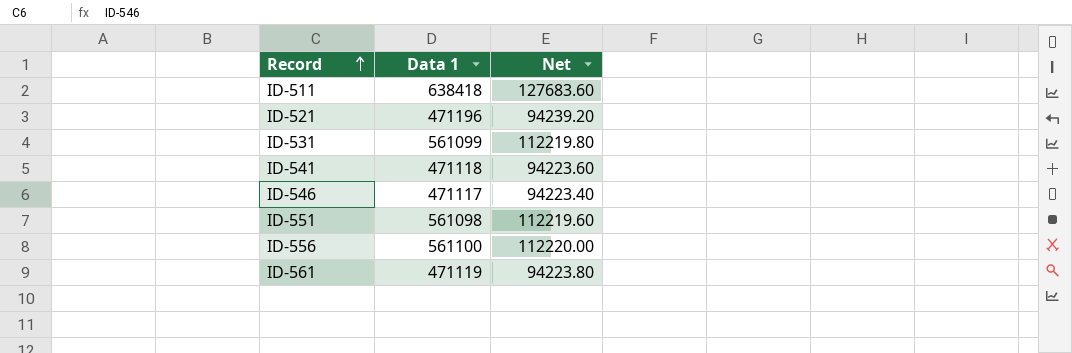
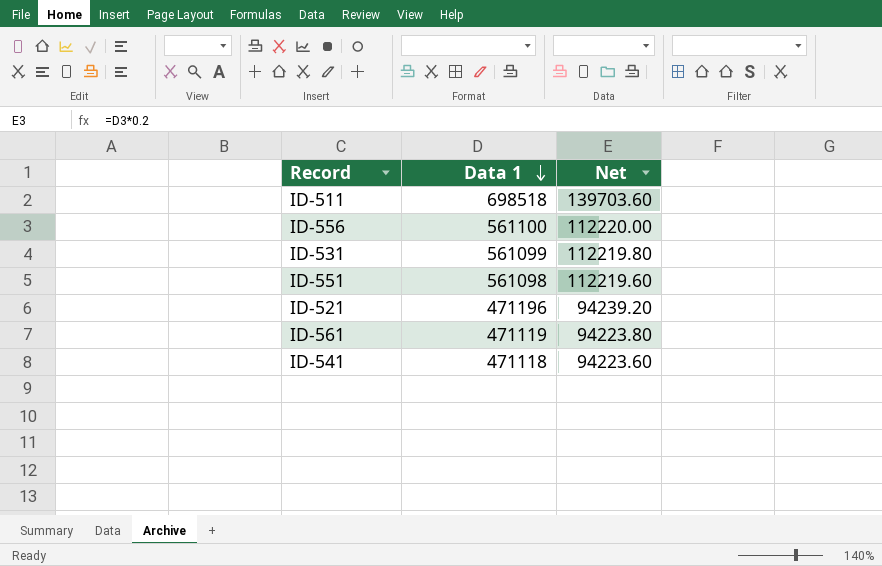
row order: Record ascending -> Data 1 descending
row ID-546: 471117 | 94223.40 -> none
ID-511 | Data 1: 638418 -> 698518
ID-511 | Net: 127683.60 -> 139703.60

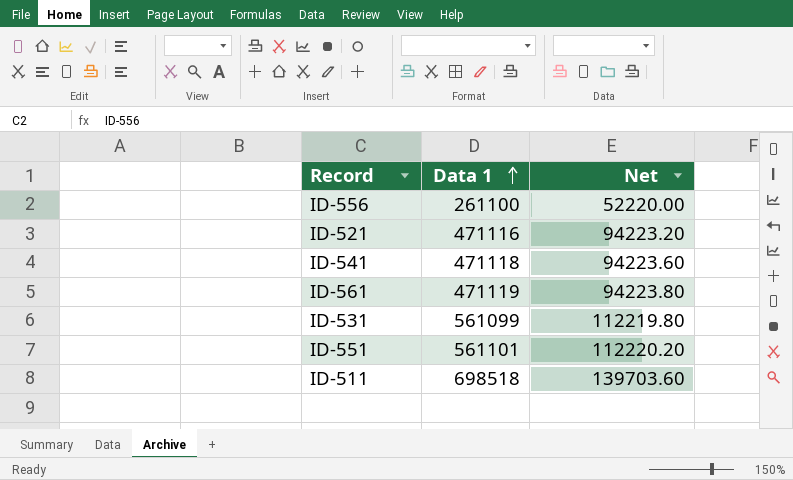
row order: Data 1 descending -> Data 1 ascending
ID-556 | Data 1: 561100 -> 261100
ID-556 | Net: 112220.00 -> 52220.00
ID-521 | Data 1: 471196 -> 471116
ID-521 | Net: 94239.20 -> 94223.20
ID-551 | Data 1: 561098 -> 561101
ID-551 | Net: 112219.60 -> 112220.20

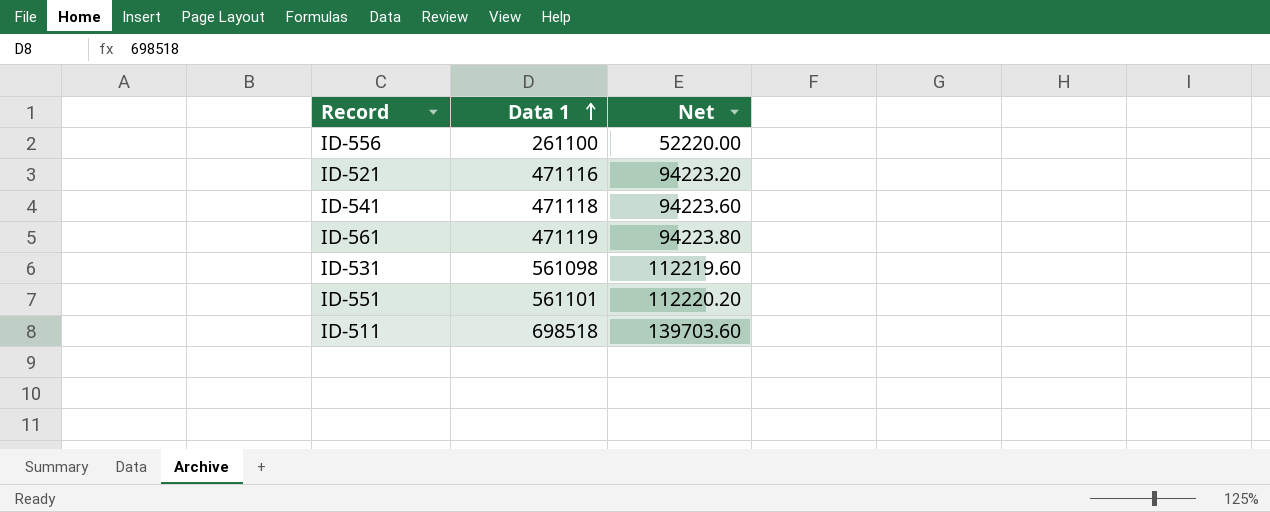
ID-531 | Data 1: 561099 -> 561098
ID-531 | Net: 112219.80 -> 112219.60

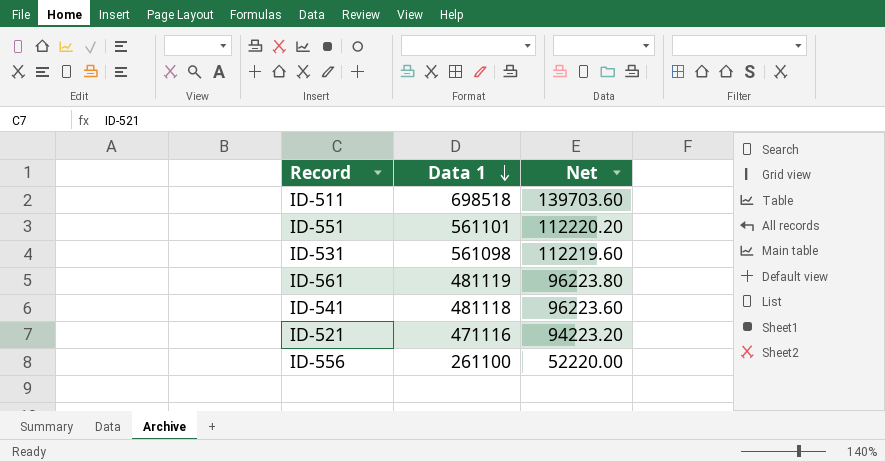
row order: Data 1 ascending -> Data 1 descending
ID-561 | Data 1: 471119 -> 481119
ID-561 | Net: 94223.80 -> 96223.80
ID-541 | Data 1: 471118 -> 481118
ID-541 | Net: 94223.60 -> 96223.60

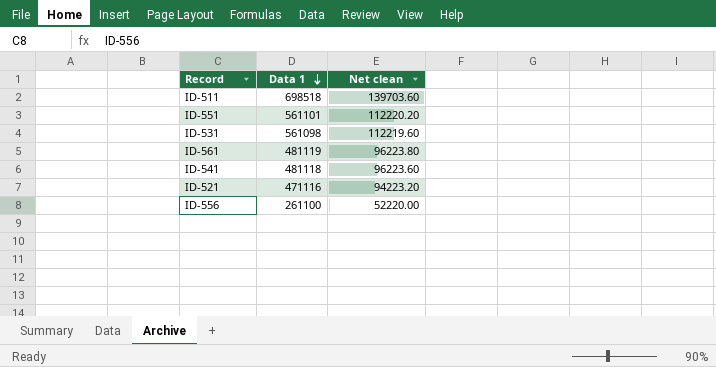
column name: Net -> Net clean

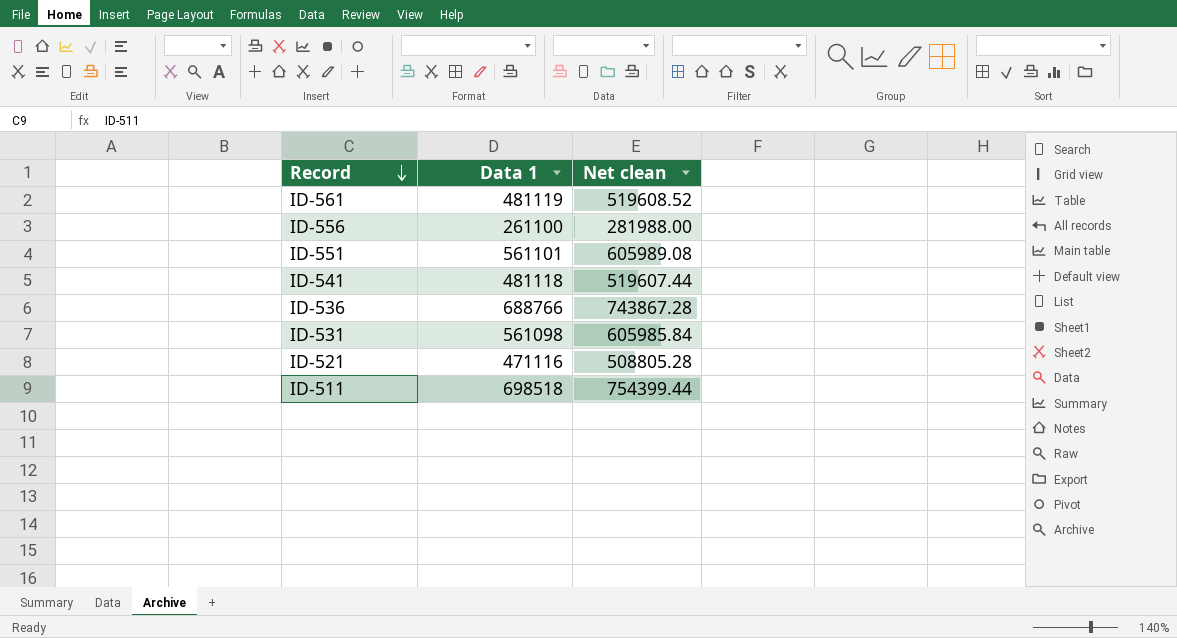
row order: Data 1 descending -> Record descending
column Net clean | formula: [Data 1] * 0.2 -> [Data 1] * 1.08
row ID-536: none -> 688766 | 743867.28

